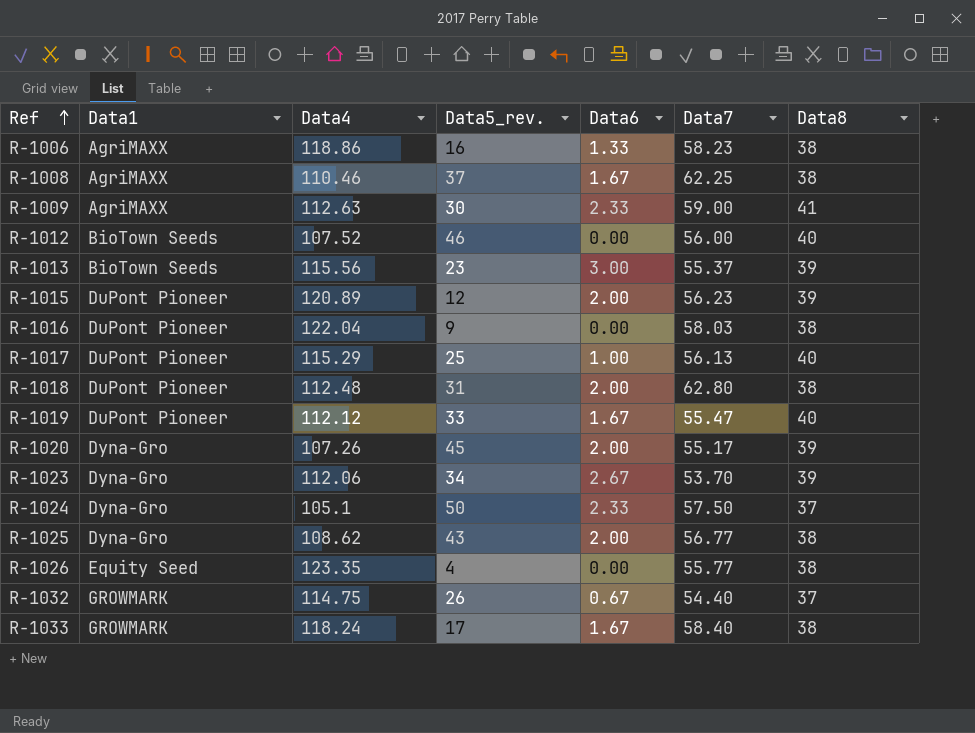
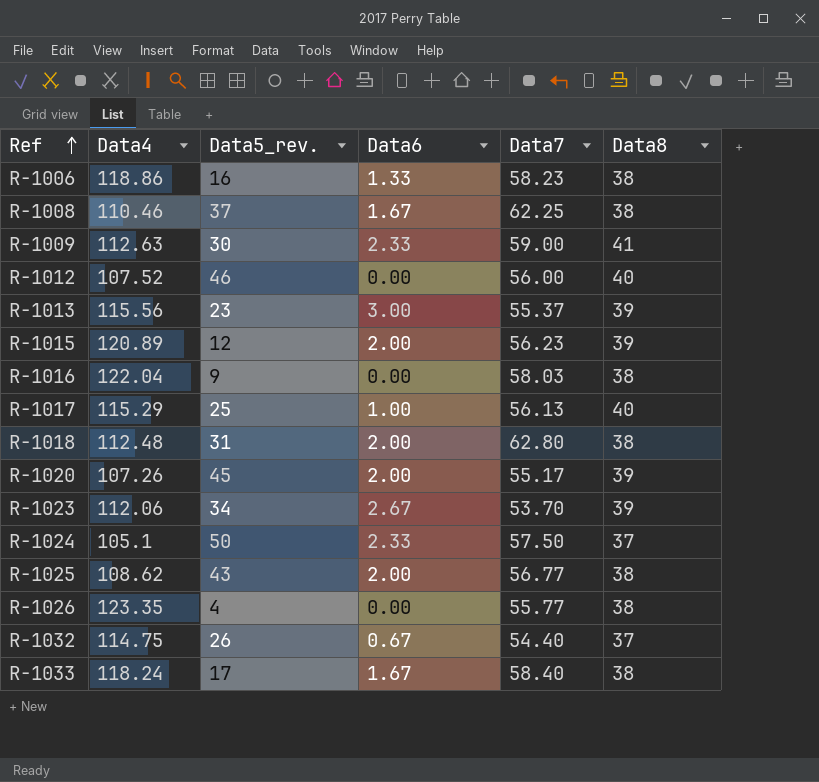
column Data1 | position: 2 -> none
row R-1019: DuPont Pioneer | 112.12 | 33 | 1.67 | 55.47 | 40 -> none

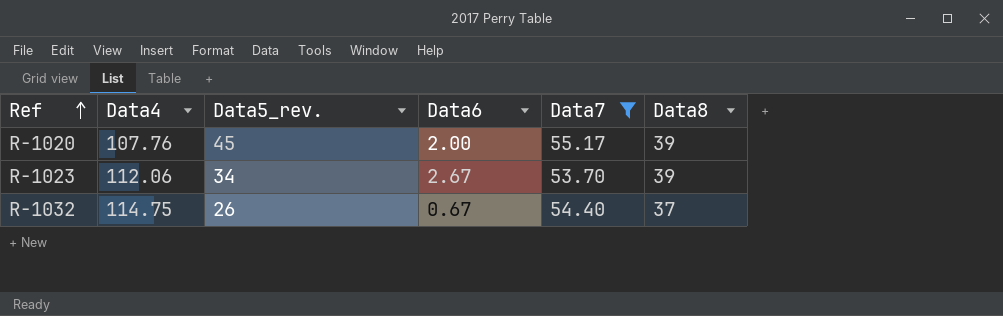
filter: none -> Data7 <= 55.17
R-1020 | Data4: 107.26 -> 107.76

